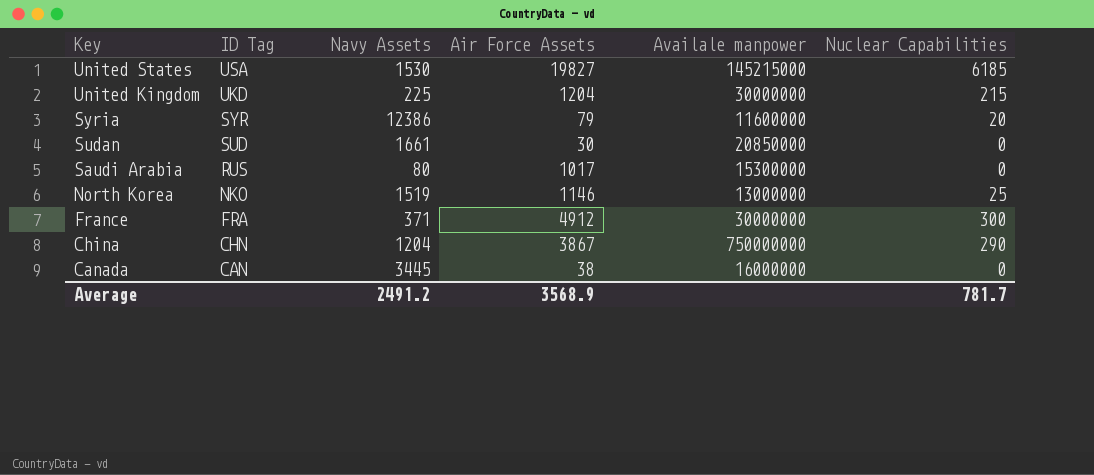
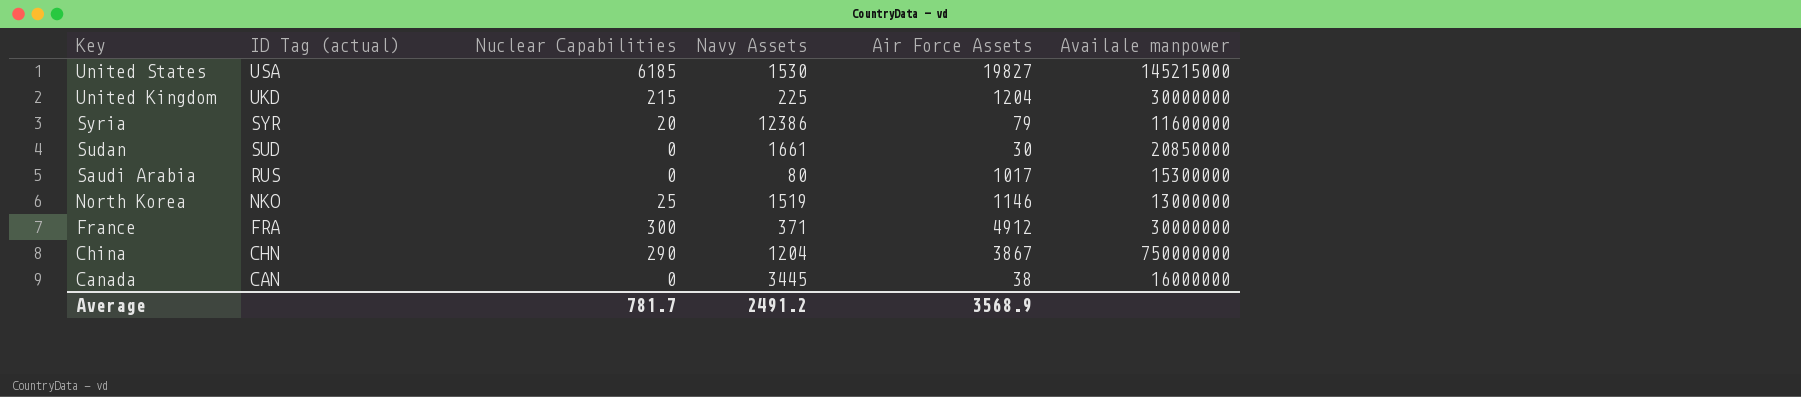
column name: ID Tag -> ID Tag (actual)
column Nuclear Capabilities | position: 6 -> 3

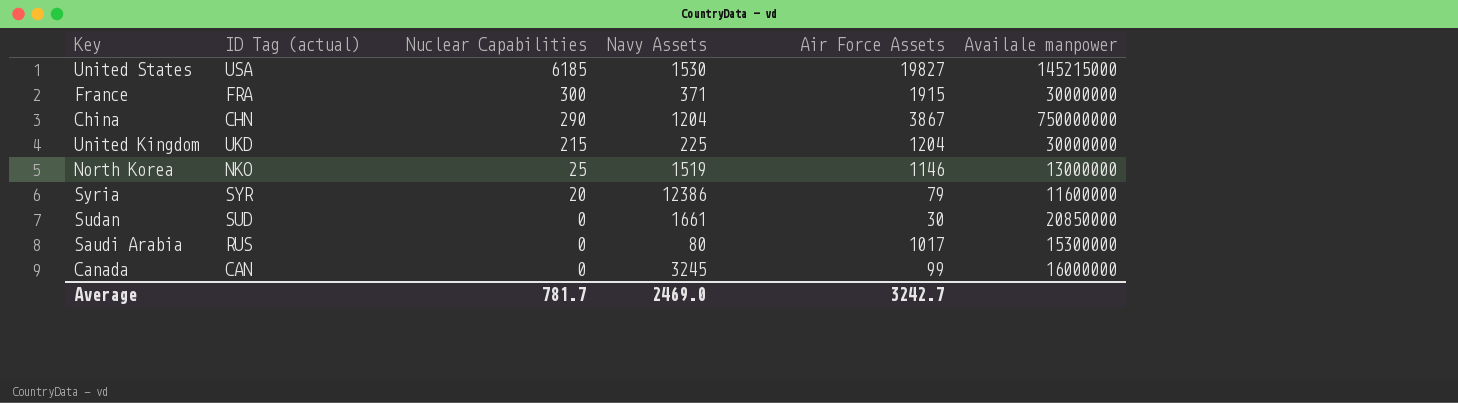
row order: Key descending -> Nuclear Capabilities descending
France | Air Force Assets: 4912 -> 1915
Canada | Navy Assets: 3445 -> 3245
Canada | Air Force Assets: 38 -> 99
Average | Navy Assets: 2491.2 -> 2469.0
Average | Air Force Assets: 3568.9 -> 3242.7

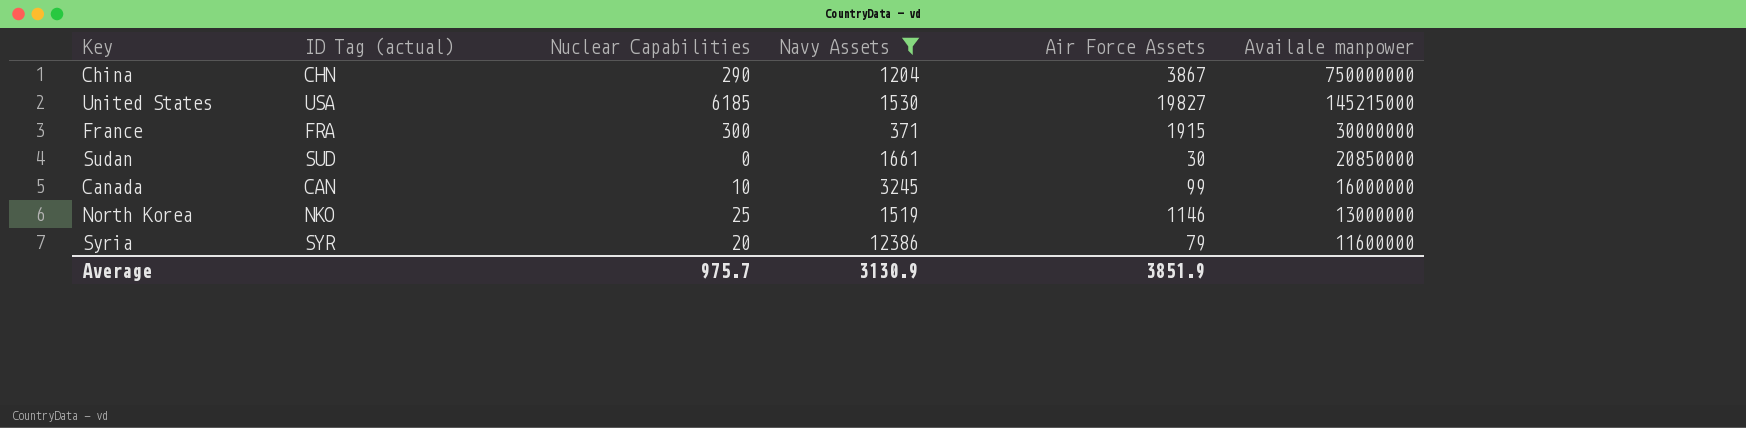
filter: none -> Navy Assets >= 371
row order: Nuclear Capabilities descending -> Availale manpower descending
Canada | Nuclear Capabilities: 0 -> 10
Average | Nuclear Capabilities: 781.7 -> 975.7
Average | Navy Assets: 2469.0 -> 3130.9
Average | Air Force Assets: 3242.7 -> 3851.9

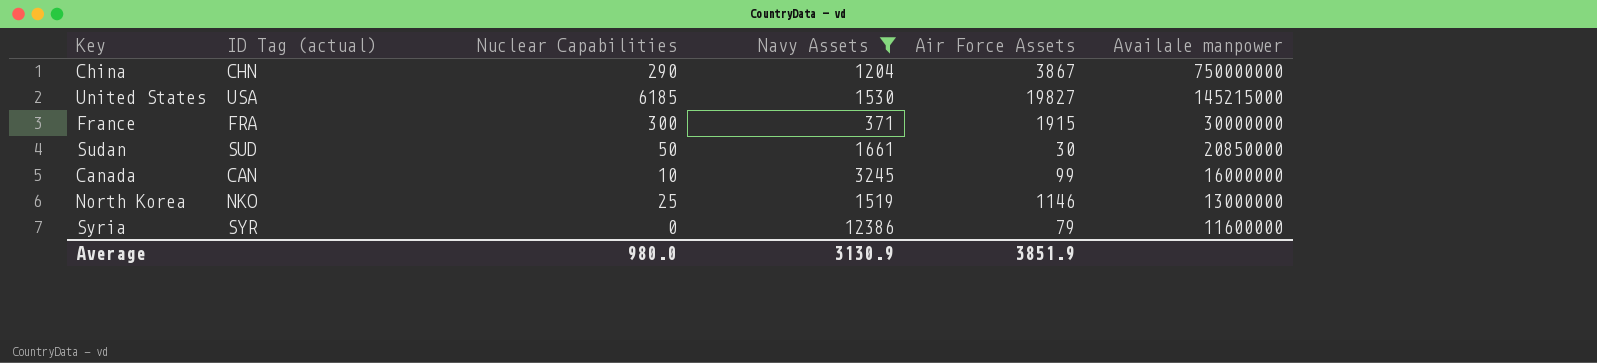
Sudan | Nuclear Capabilities: 0 -> 50
Syria | Nuclear Capabilities: 20 -> 0
Average | Nuclear Capabilities: 975.7 -> 980.0

